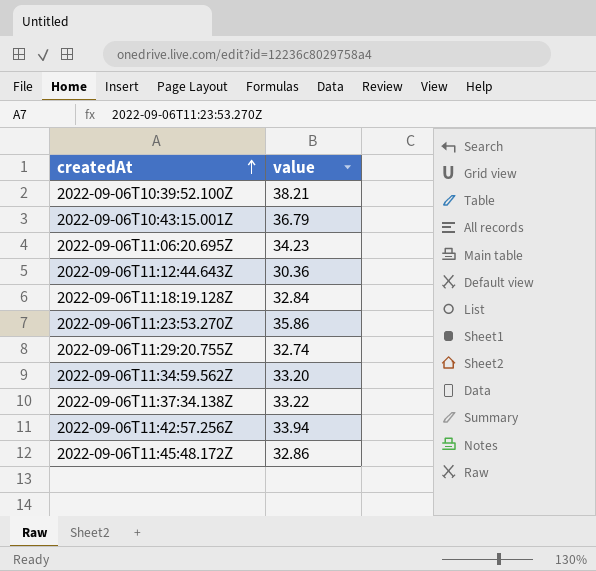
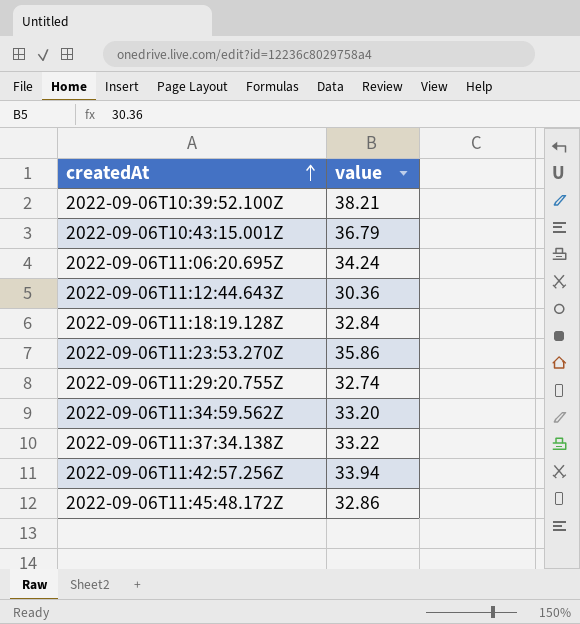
2022-09-06T11:06:20.695Z | value: 34.23 -> 34.24

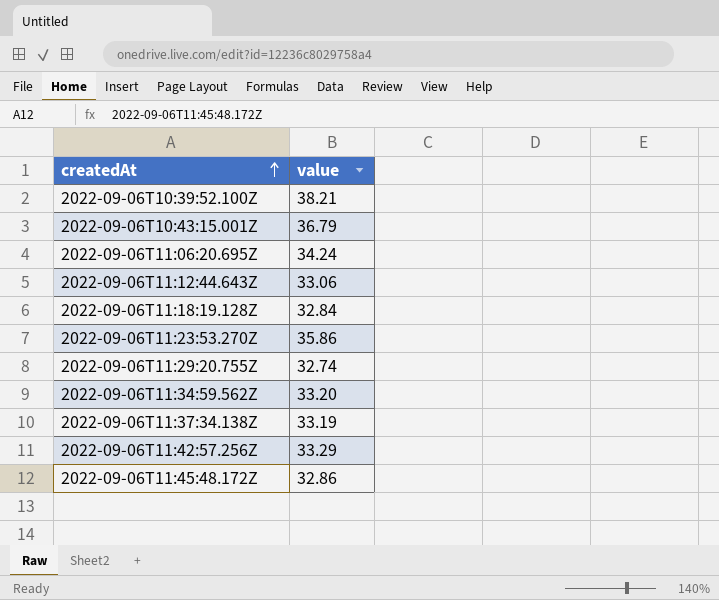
2022-09-06T11:12:44.643Z | value: 30.36 -> 33.06
2022-09-06T11:37:34.138Z | value: 33.22 -> 33.19
2022-09-06T11:42:57.256Z | value: 33.94 -> 33.29

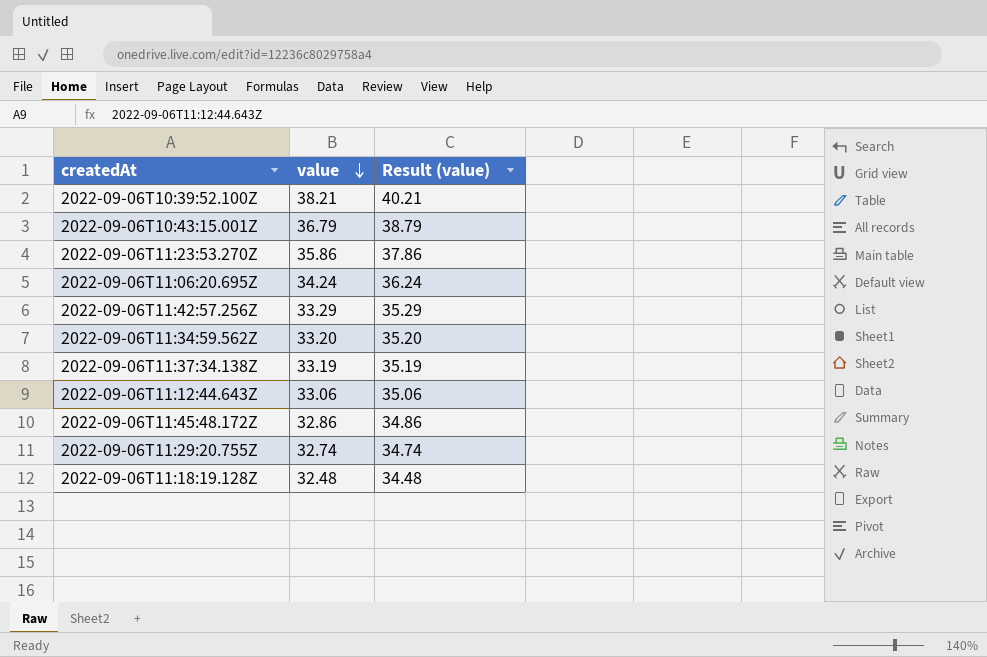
row order: createdAt ascending -> value descending
column Result (value) | formula: none -> [value] + 2
2022-09-06T11:18:19.128Z | value: 32.84 -> 32.48

